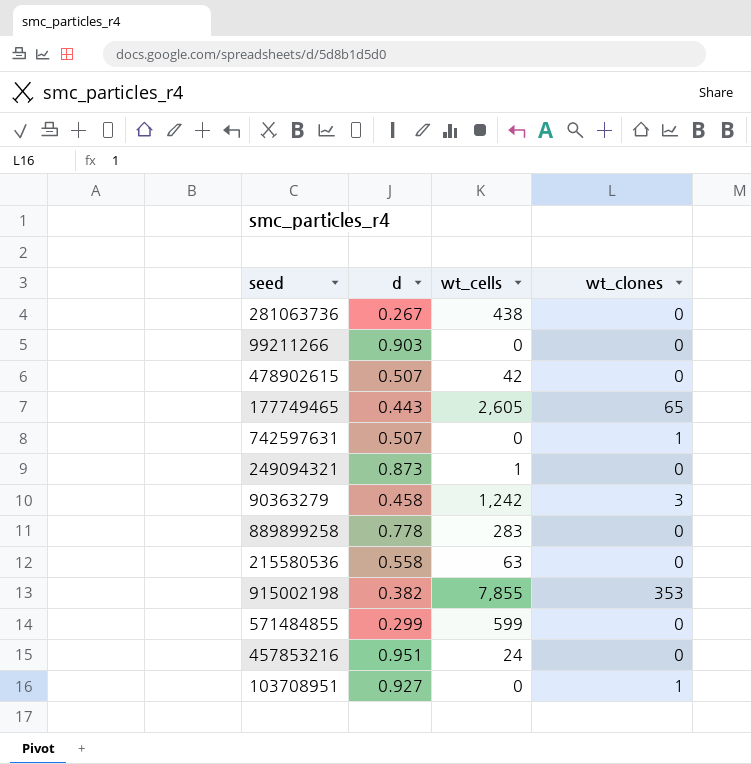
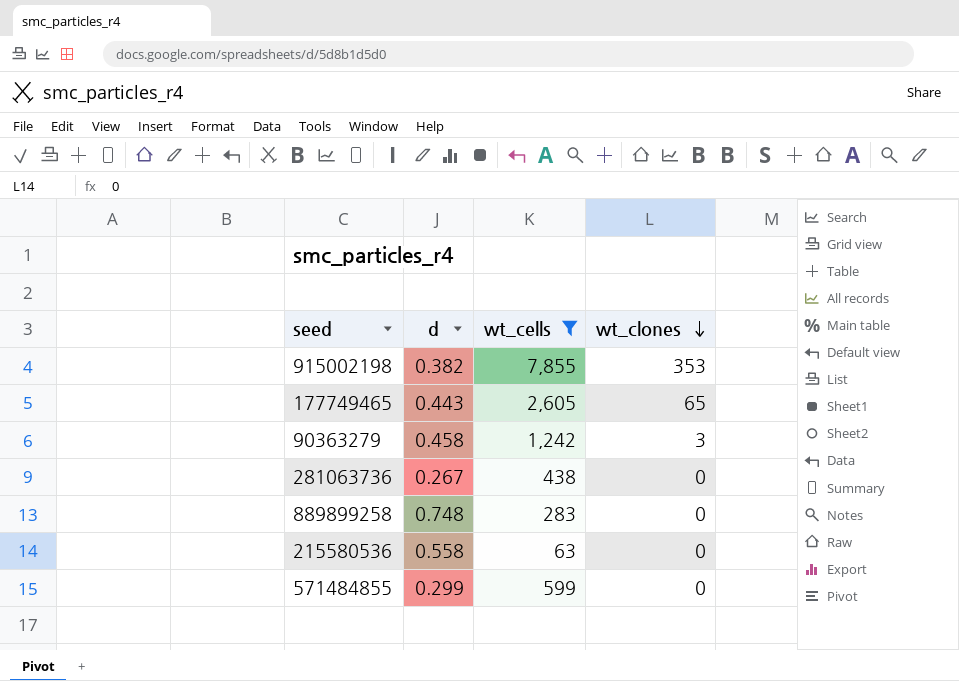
filter: none -> wt_cells >= 63
row order: none -> wt_clones descending
889899258 | d: 0.778 -> 0.748

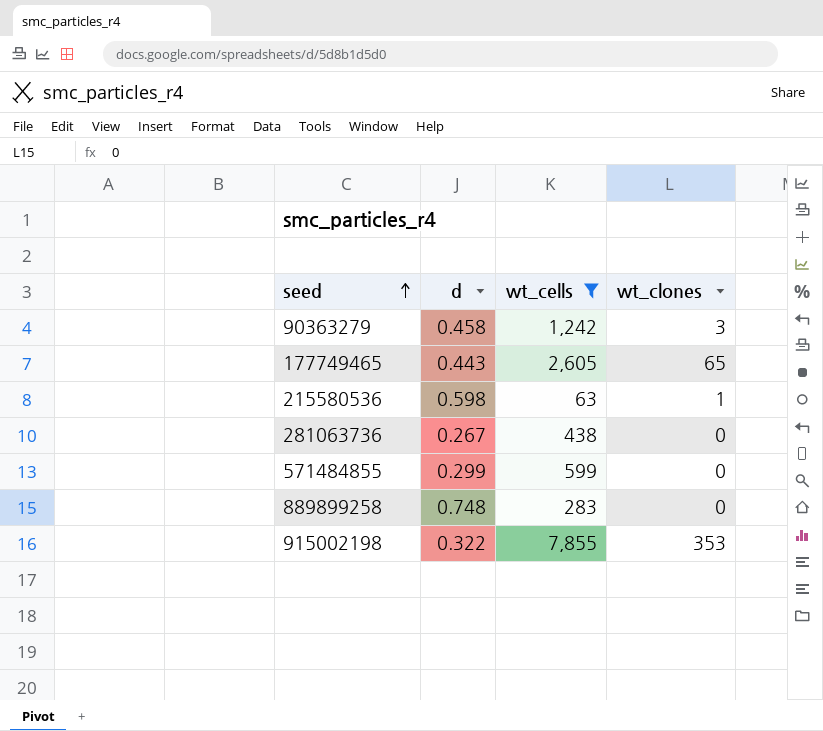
row order: wt_clones descending -> seed ascending
215580536 | d: 0.558 -> 0.598
215580536 | wt_clones: 0 -> 1
915002198 | d: 0.382 -> 0.322

